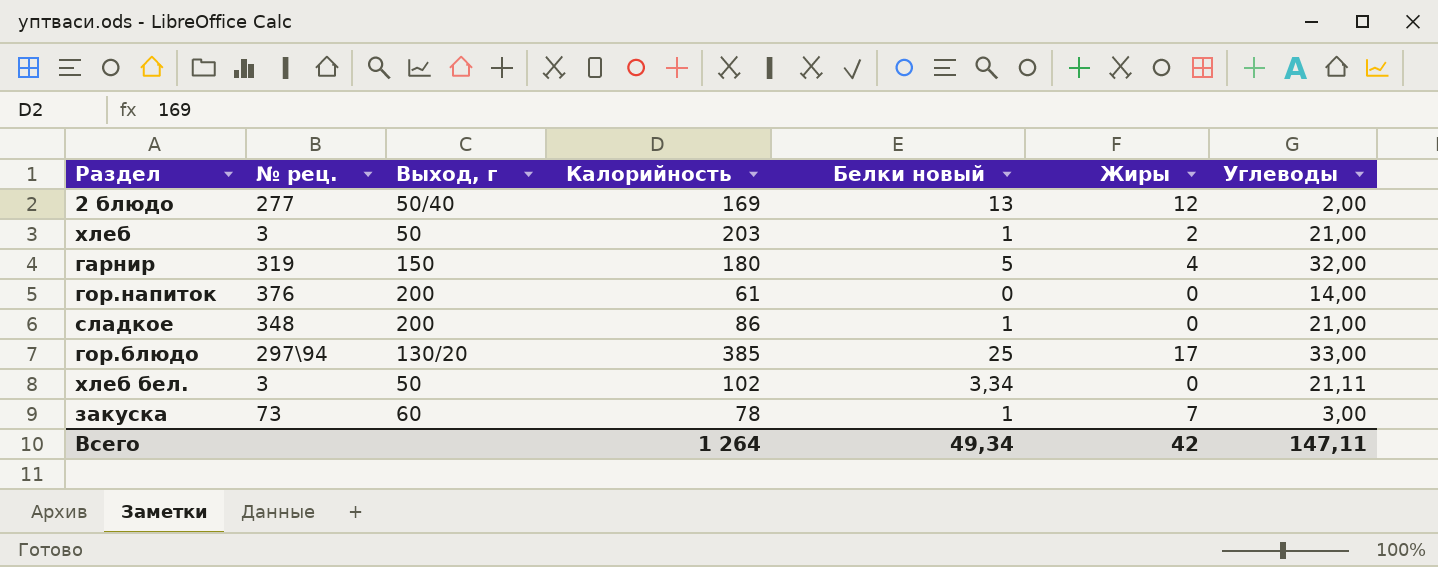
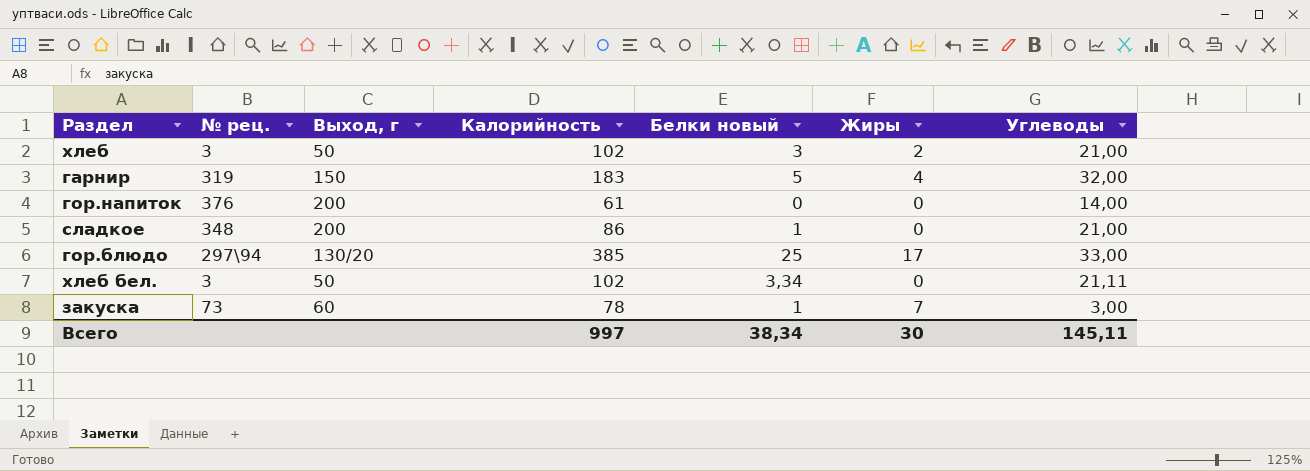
row 2 блюдо: 277 | 50/40 | 169 | 13 | 12 | 2,00 -> none
хлеб | Калорийность: 203 -> 102
хлеб | Белки новый: 1 -> 3
гарнир | Калорийность: 180 -> 183
Всего | Калорийность: 1 264 -> 997
Всего | Белки новый: 49,34 -> 38,34
Всего | Жиры: 42 -> 30
Всего | Углеводы: 147,11 -> 145,11

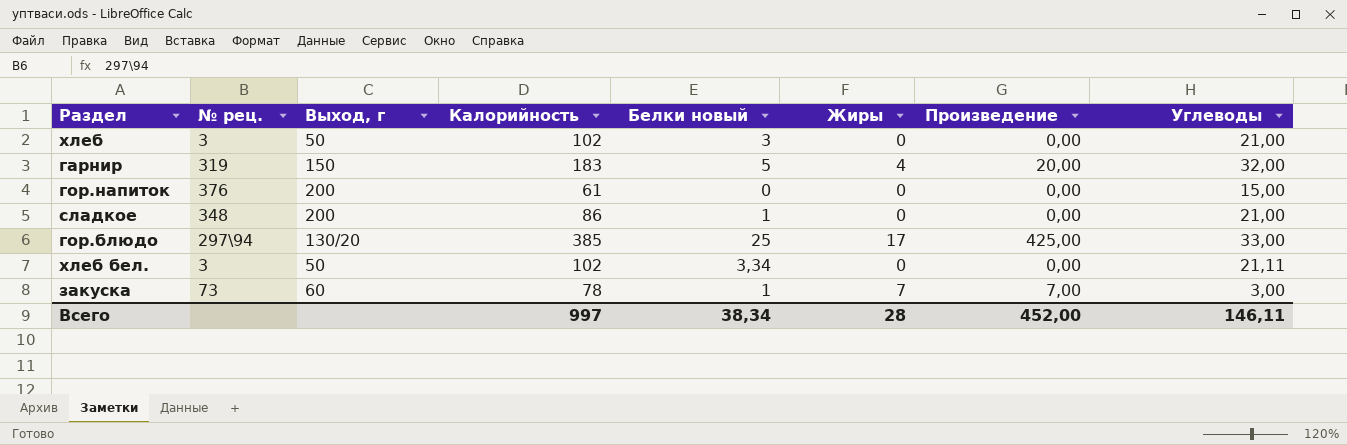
column Произведение | formula: none -> [Белки новый] * [Жиры]
хлеб | Жиры: 2 -> 0
гор.напиток | Углеводы: 14,00 -> 15,00
Всего | Жиры: 30 -> 28
Всего | Углеводы: 145,11 -> 146,11

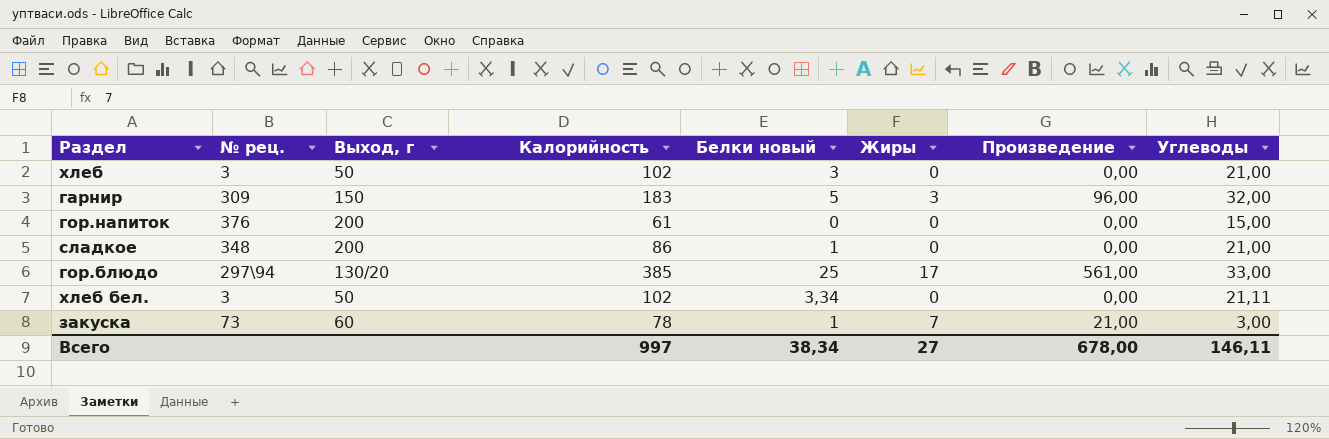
column Произведение | formula: [Белки новый] * [Жиры] -> [Жиры] * [Углеводы]
гарнир | № рец.: 319 -> 309
гарнир | Жиры: 4 -> 3
Всего | Жиры: 28 -> 27
Всего | Произведение: 452,00 -> 678,00

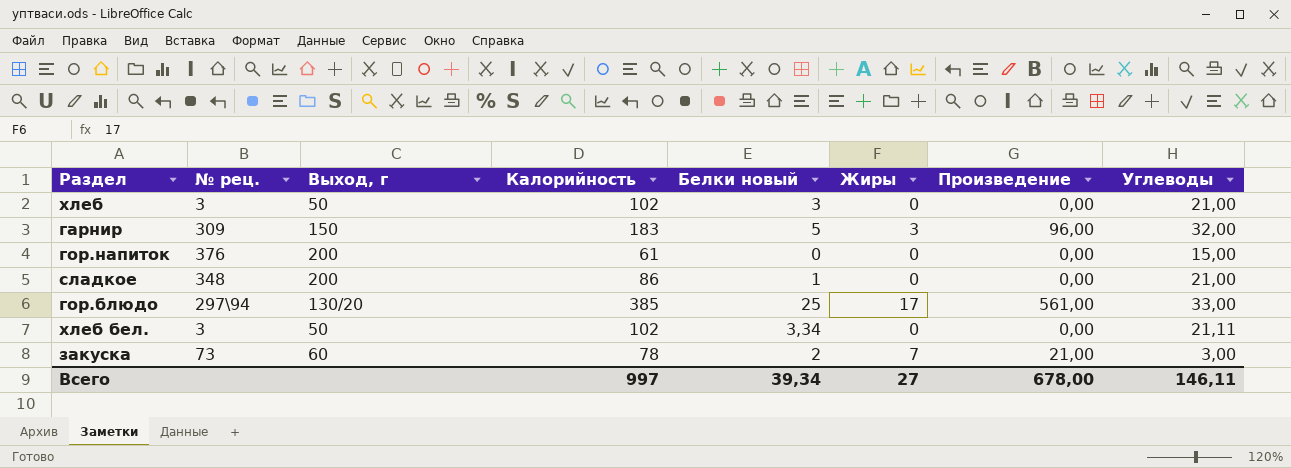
закуска | Белки новый: 1 -> 2
Всего | Белки новый: 38,34 -> 39,34

